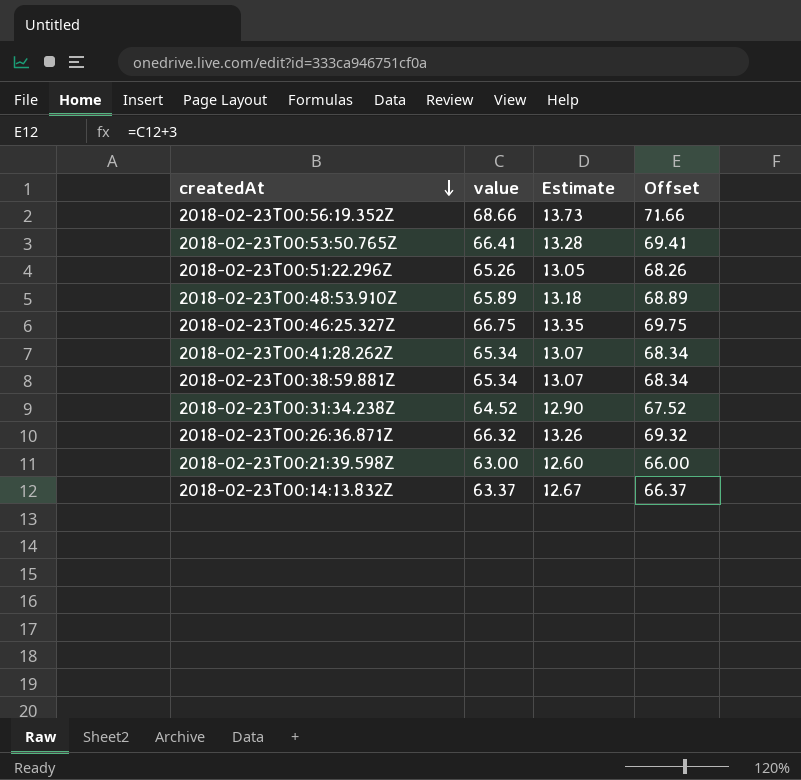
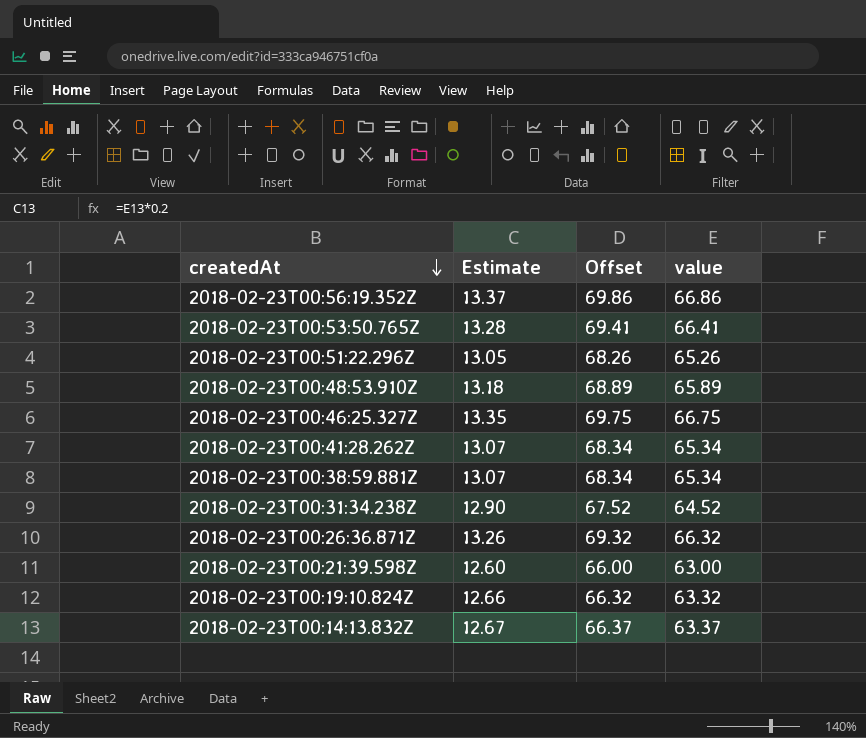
column value | position: 2 -> 4
2018-02-23T00:56:19.352Z | Estimate: 13.73 -> 13.37
2018-02-23T00:56:19.352Z | Offset: 71.66 -> 69.86
2018-02-23T00:56:19.352Z | value: 68.66 -> 66.86
row 2018-02-23T00:19:10.824Z: none -> 12.66 | 66.32 | 63.32

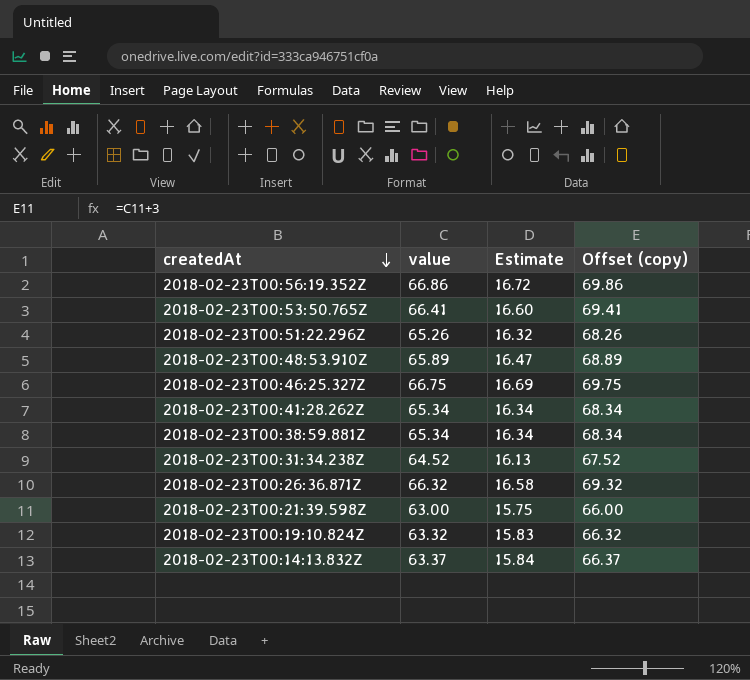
column value | position: 4 -> 2
column Estimate | formula: [value] * 0.2 -> [value] * 0.25
column name: Offset -> Offset (copy)

